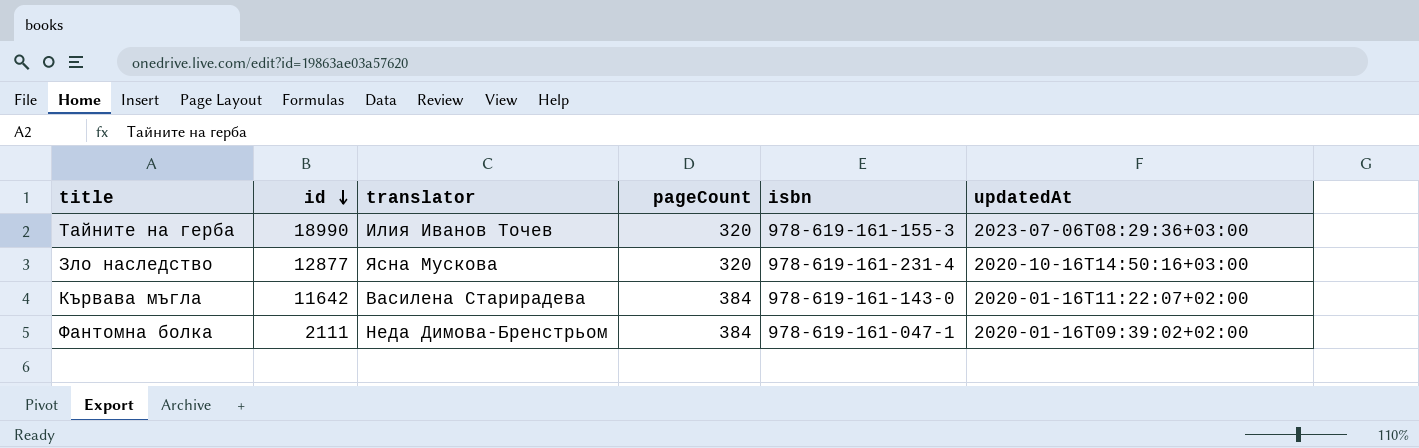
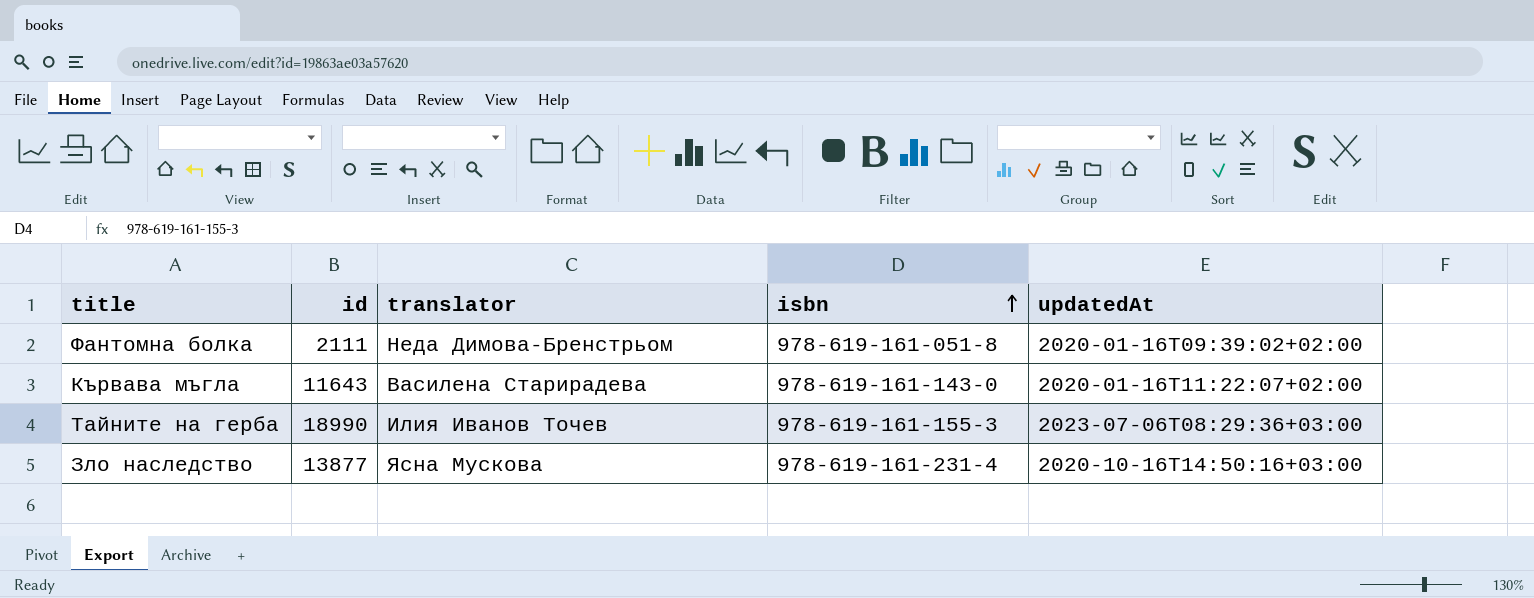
row order: id descending -> isbn ascending
column pageCount | position: 4 -> none
Фантомна болка | isbn: 978-619-161-047-1 -> 978-619-161-051-8
Кървава мъгла | id: 11642 -> 11643
Зло наследство | id: 12877 -> 13877

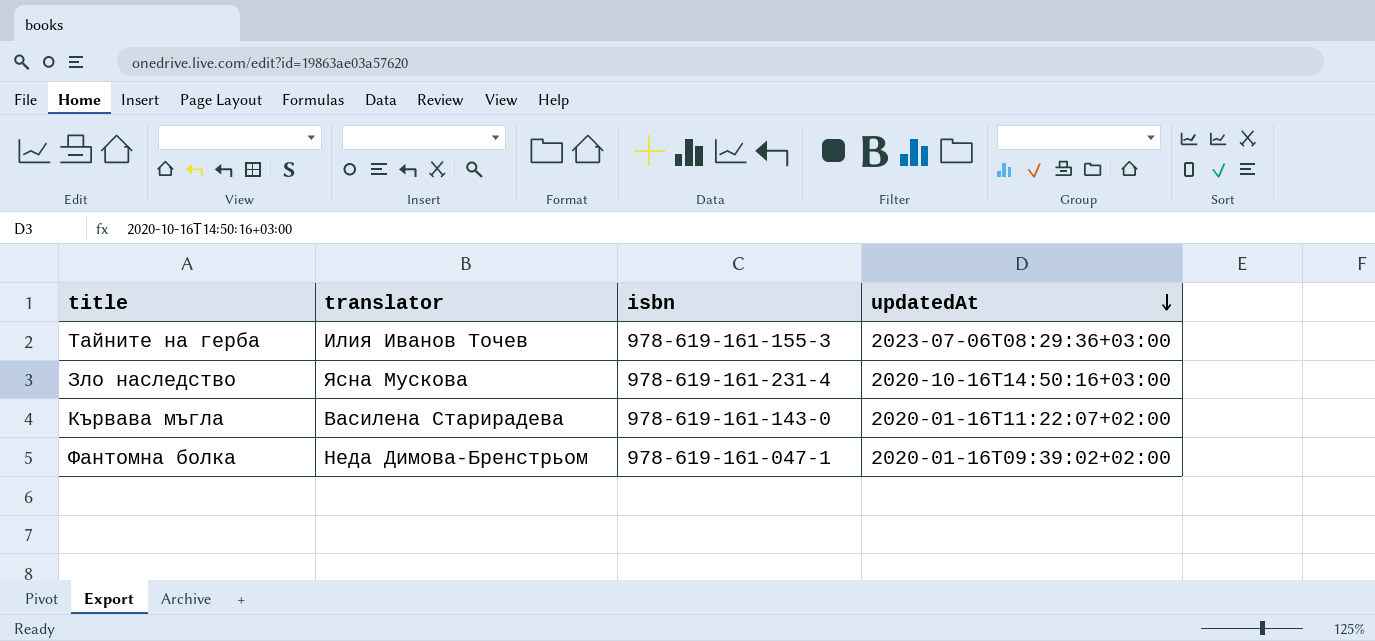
row order: isbn ascending -> updatedAt descending
column id | position: 2 -> none
Фантомна болка | isbn: 978-619-161-051-8 -> 978-619-161-047-1

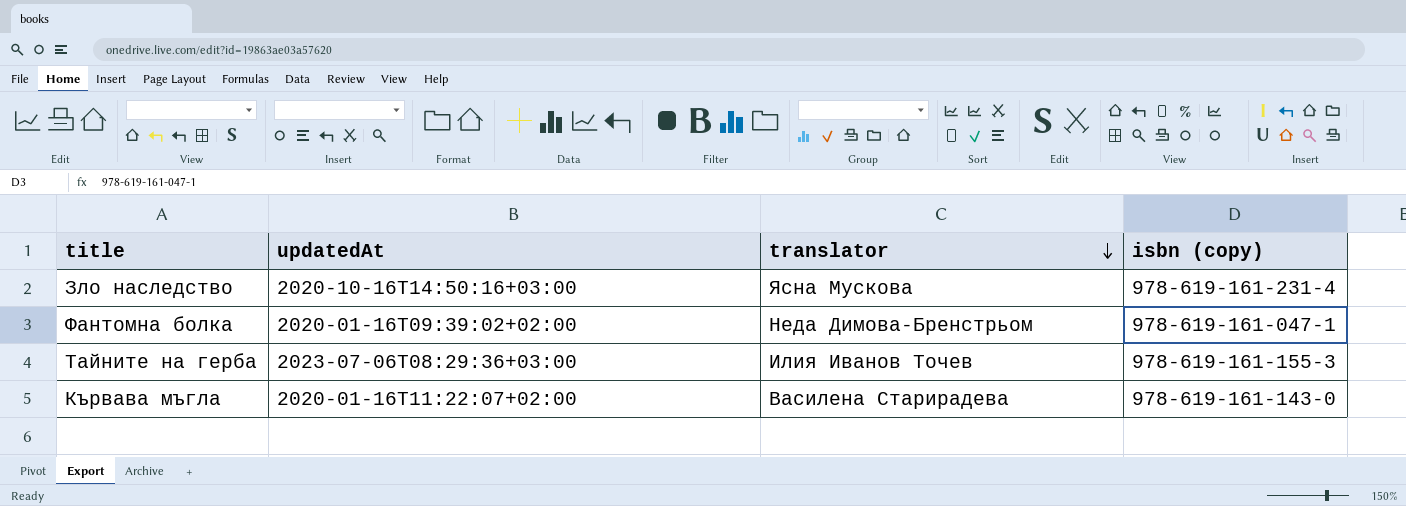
row order: updatedAt descending -> translator descending
column updatedAt | position: 4 -> 2
column name: isbn -> isbn (copy)

